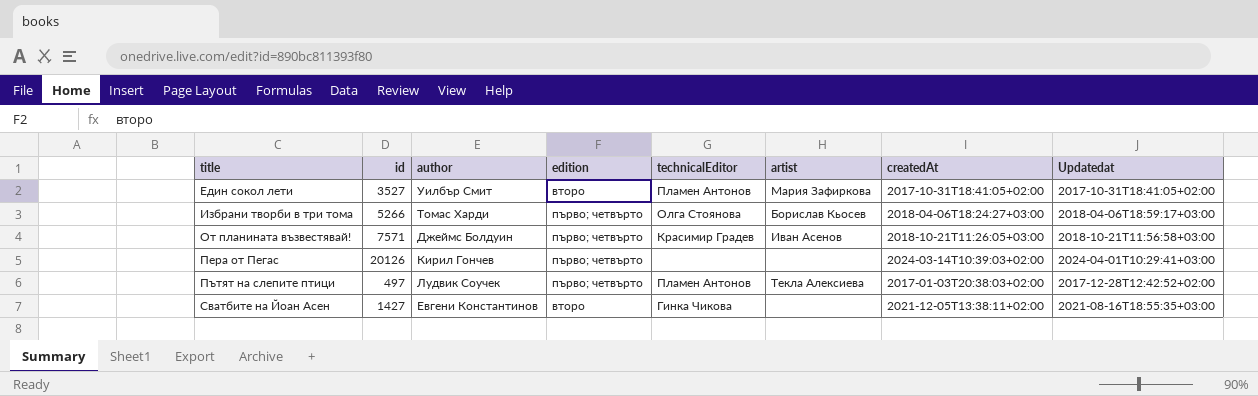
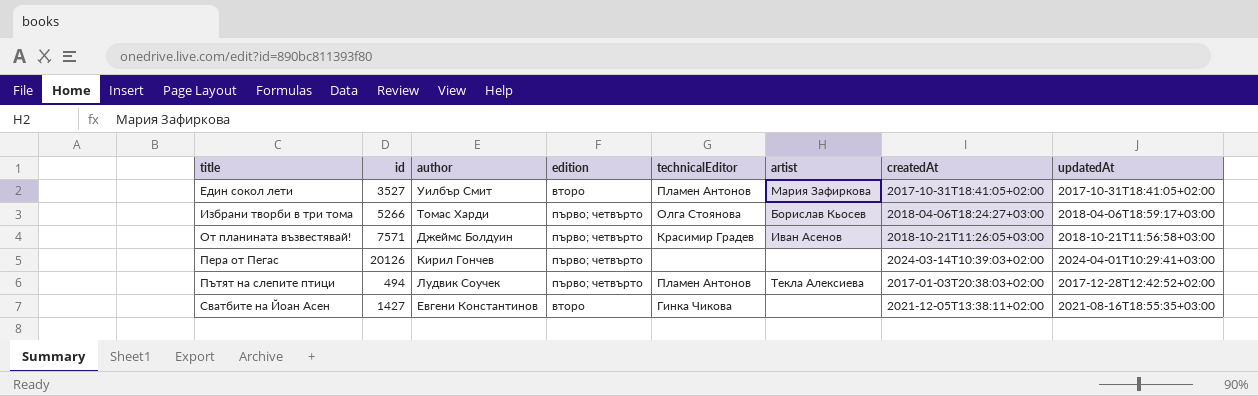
column name: Updatedat -> updatedAt
Пътят на слепите птици | id: 497 -> 494

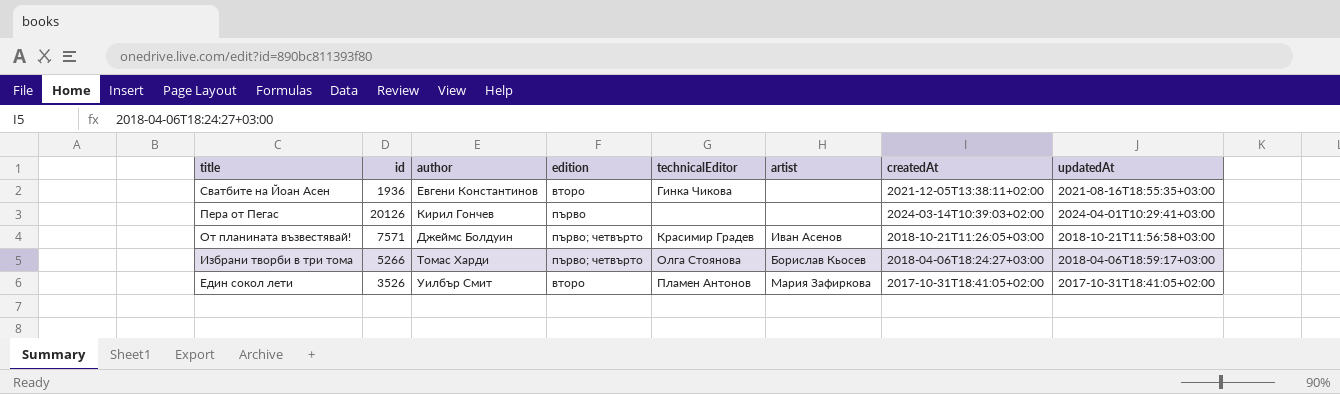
row order: title ascending -> title descending
row Пътят на слепите птици: 494 | Лудвик Соучек | първо; четвърто | Пламен Антонов | Текла Алексиева | 2017-01-03T20:38:03+02:00 | 2017-12-28T12:42:52+02:00 -> none
Сватбите на Йоан Асен | id: 1427 -> 1936
Пера от Пегас | edition: първо; четвърто -> първо
Един сокол лети | id: 3527 -> 3526

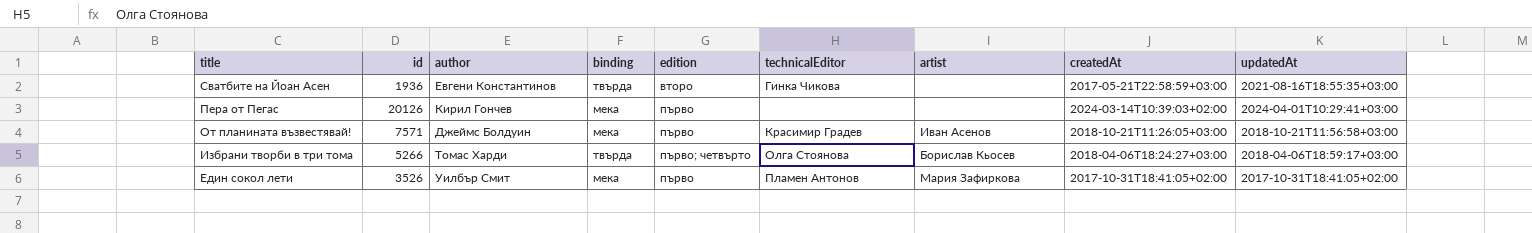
column binding | position: none -> 4
Сватбите на Йоан Асен | createdAt: 2021-12-05T13:38:11+02:00 -> 2017-05-21T22:58:59+03:00
От планината възвестявай! | edition: първо; четвърто -> първо
Един сокол лети | edition: второ -> първо

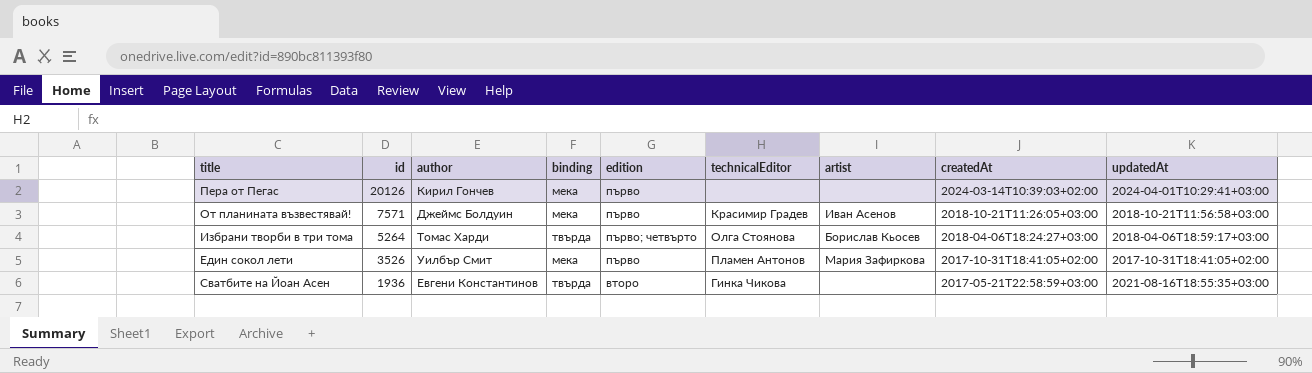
row order: title descending -> id descending
Избрани творби в три тома | id: 5266 -> 5264

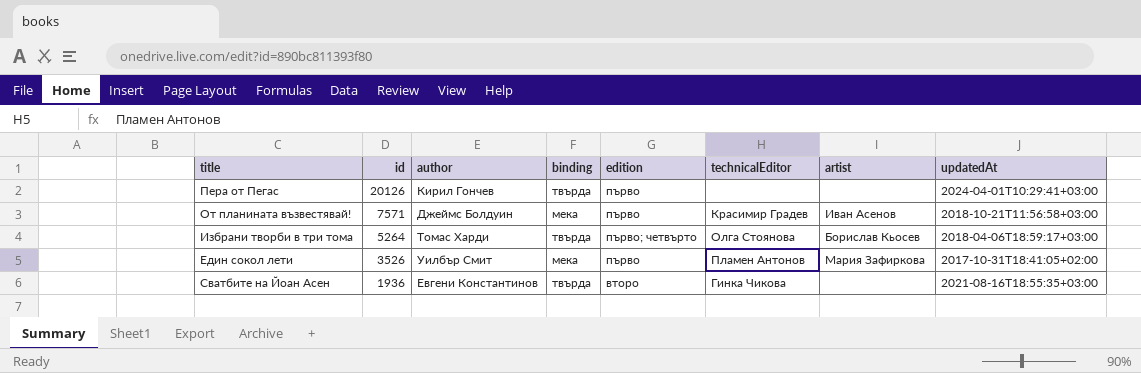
column createdAt | position: 8 -> none
Пера от Пегас | binding: мека -> твърда

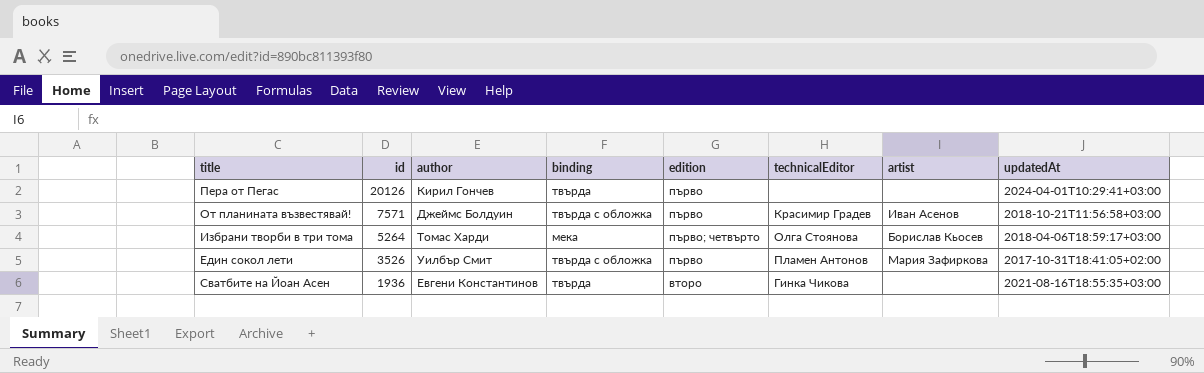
От планината възвестявай! | binding: мека -> твърда с обложка
Избрани творби в три тома | binding: твърда -> мека
Един сокол лети | binding: мека -> твърда с обложка

